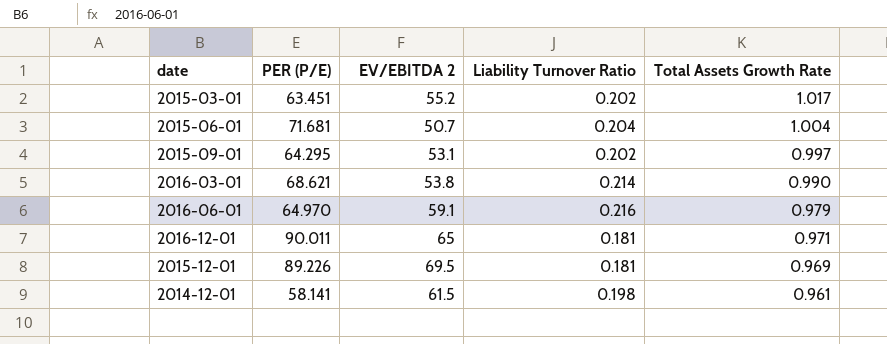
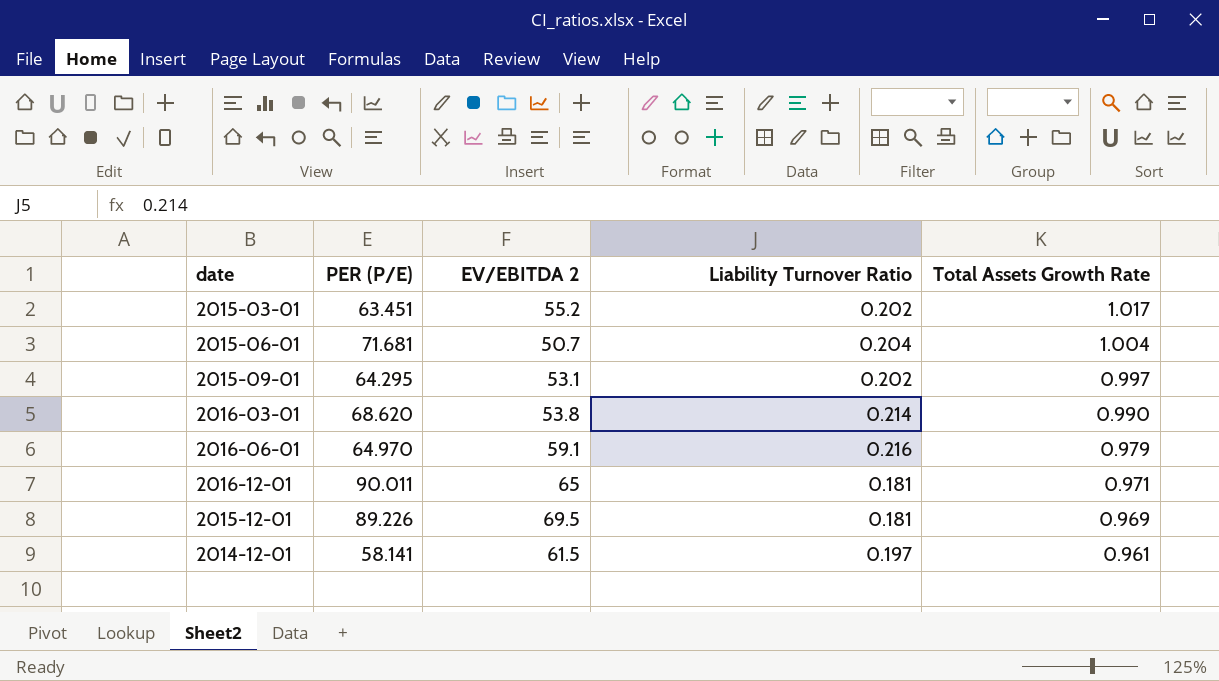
2016-03-01 | PER (P/E): 68.621 -> 68.620
2014-12-01 | Liability Turnover Ratio: 0.198 -> 0.197

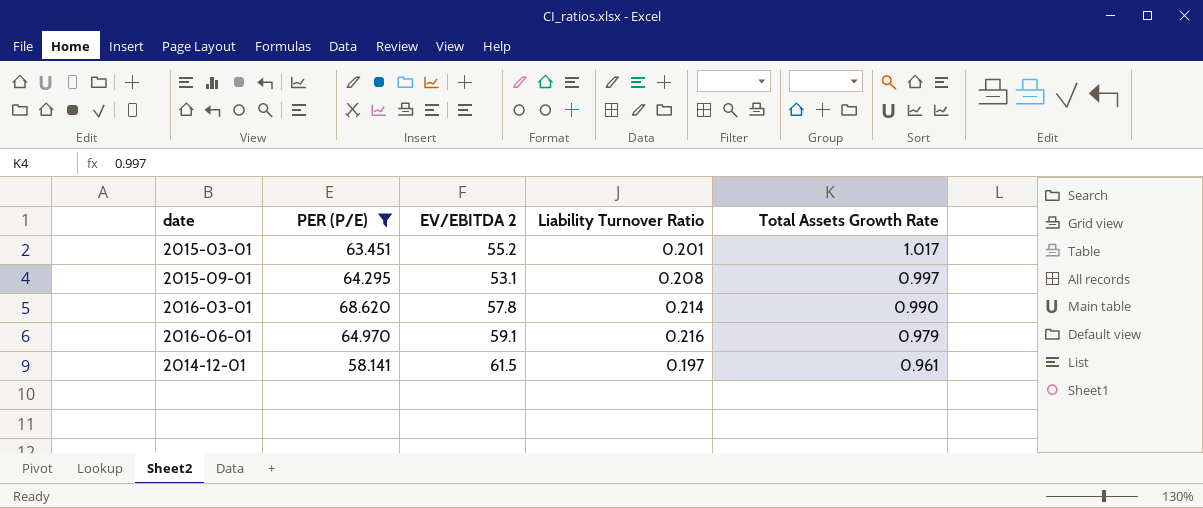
filter: none -> PER (P/E) <= 68.620
2015-03-01 | Liability Turnover Ratio: 0.202 -> 0.201
2015-09-01 | Liability Turnover Ratio: 0.202 -> 0.208
2016-03-01 | EV/EBITDA 2: 53.8 -> 57.8

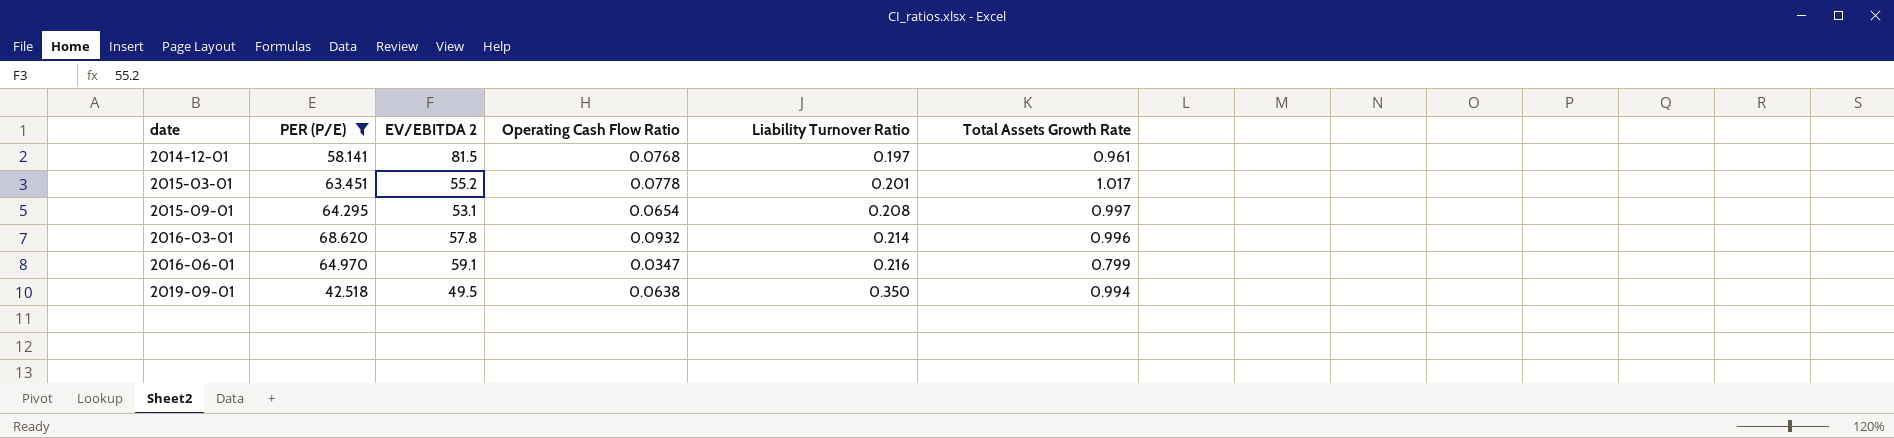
row order: Total Assets Growth Rate descending -> date ascending
column Operating Cash Flow Ratio | position: none -> 4
2014-12-01 | EV/EBITDA 2: 61.5 -> 81.5
2016-03-01 | Total Assets Growth Rate: 0.990 -> 0.996
2016-06-01 | Total Assets Growth Rate: 0.979 -> 0.799
row 2019-09-01: none -> 42.518 | 49.5 | 0.0638 | 0.350 | 0.994

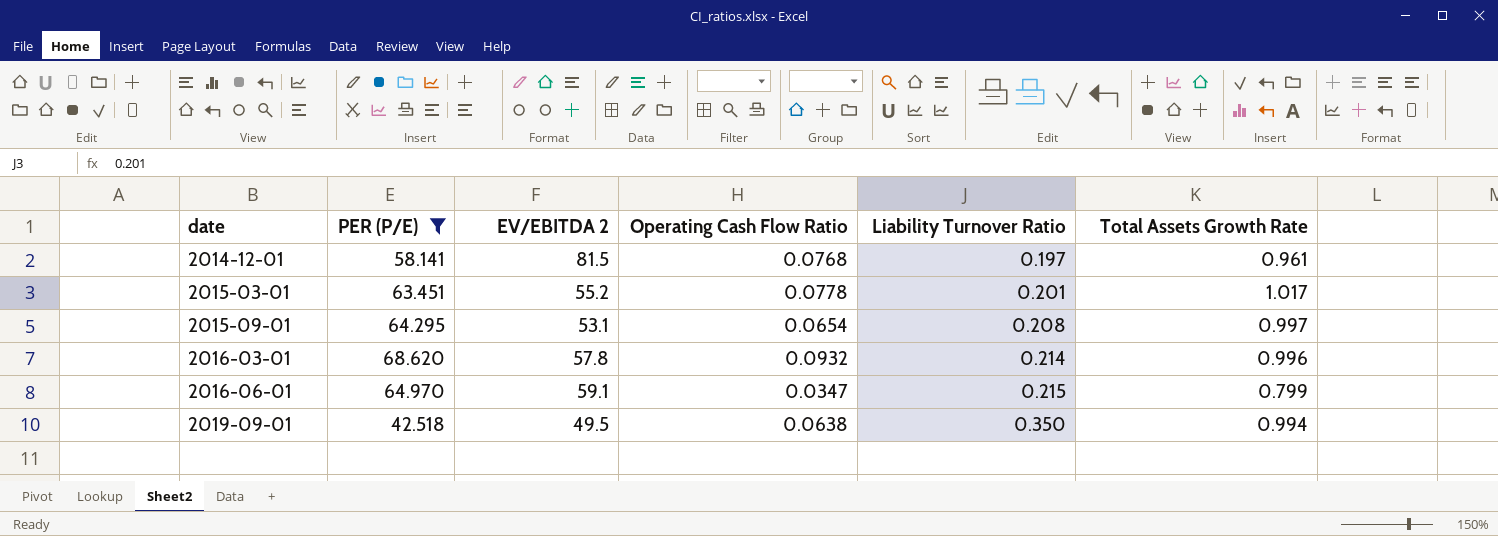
2016-06-01 | Liability Turnover Ratio: 0.216 -> 0.215

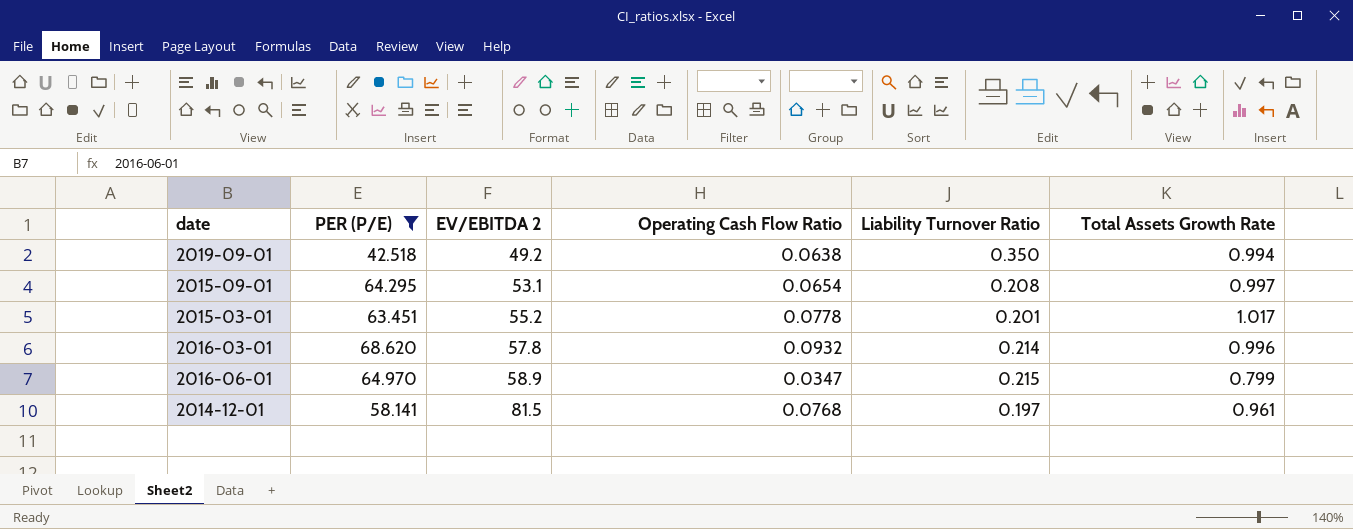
row order: date ascending -> EV/EBITDA 2 ascending
2019-09-01 | EV/EBITDA 2: 49.5 -> 49.2
2016-06-01 | EV/EBITDA 2: 59.1 -> 58.9

